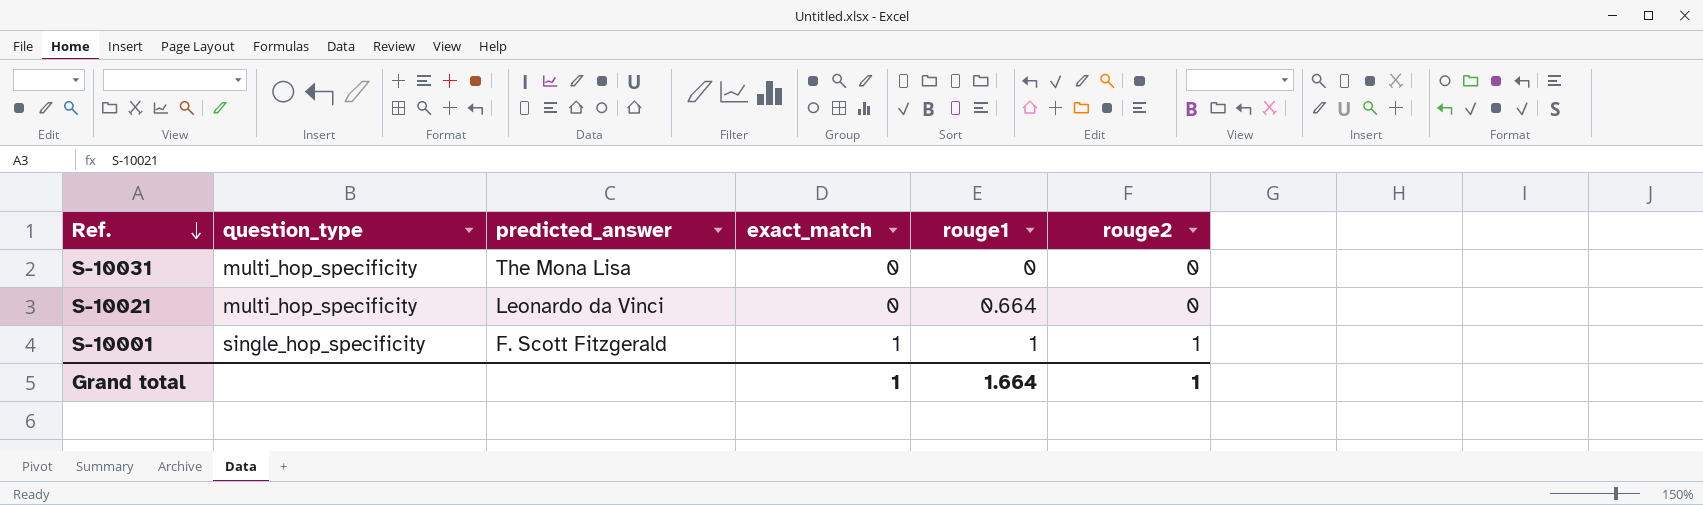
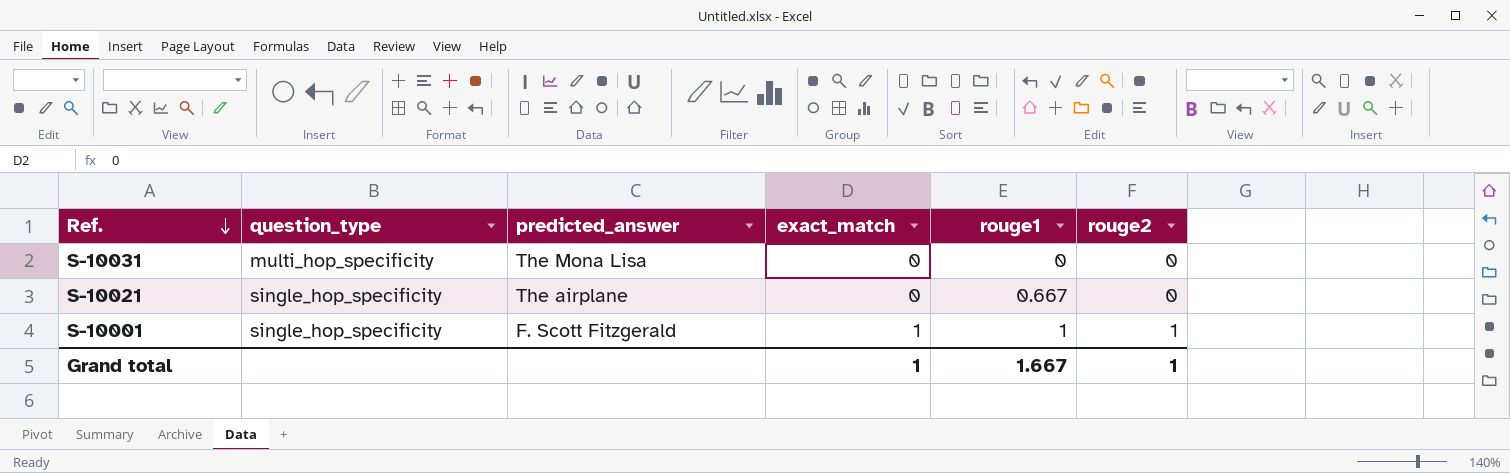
S-10021 | question_type: multi_hop_specificity -> single_hop_specificity
S-10021 | predicted_answer: Leonardo da Vinci -> The airplane
S-10021 | rouge1: 0.664 -> 0.667
Grand total | rouge1: 1.664 -> 1.667

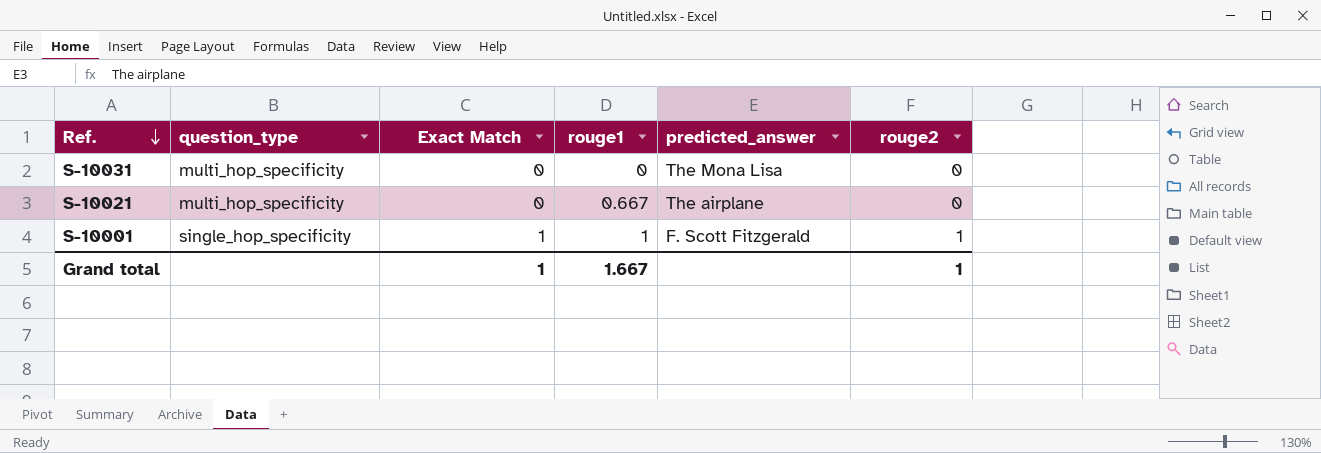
column name: exact_match -> Exact Match
column predicted_answer | position: 3 -> 5
S-10021 | question_type: single_hop_specificity -> multi_hop_specificity

